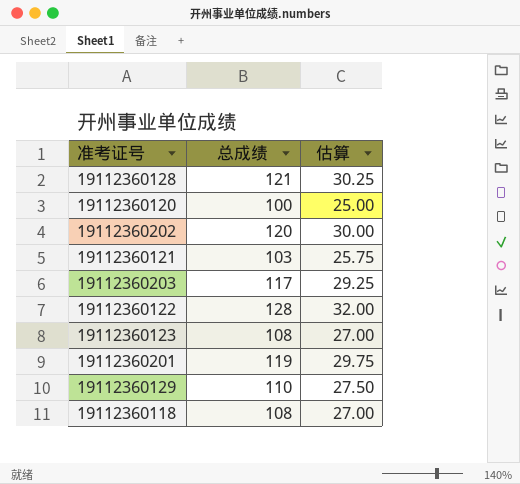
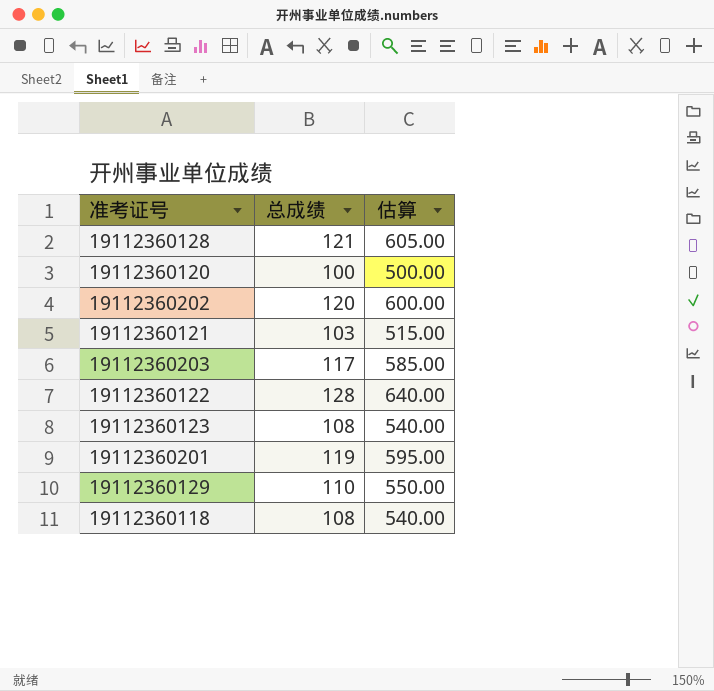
column 估算 | formula: [总成绩] * 0.25 -> [总成绩] * 5

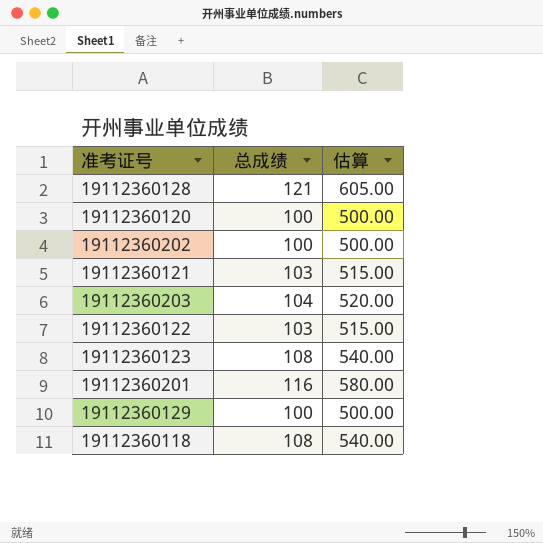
19112360202 | 总成绩: 120 -> 100
19112360202 | 估算: 600.00 -> 500.00
19112360203 | 总成绩: 117 -> 104
19112360203 | 估算: 585.00 -> 520.00
19112360122 | 总成绩: 128 -> 103
19112360122 | 估算: 640.00 -> 515.00
19112360201 | 总成绩: 119 -> 116
19112360201 | 估算: 595.00 -> 580.00
19112360129 | 总成绩: 110 -> 100
19112360129 | 估算: 550.00 -> 500.00

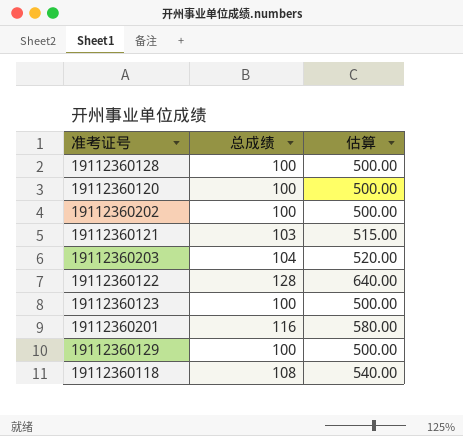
19112360128 | 总成绩: 121 -> 100
19112360128 | 估算: 605.00 -> 500.00
19112360122 | 总成绩: 103 -> 128
19112360122 | 估算: 515.00 -> 640.00
19112360123 | 总成绩: 108 -> 100
19112360123 | 估算: 540.00 -> 500.00

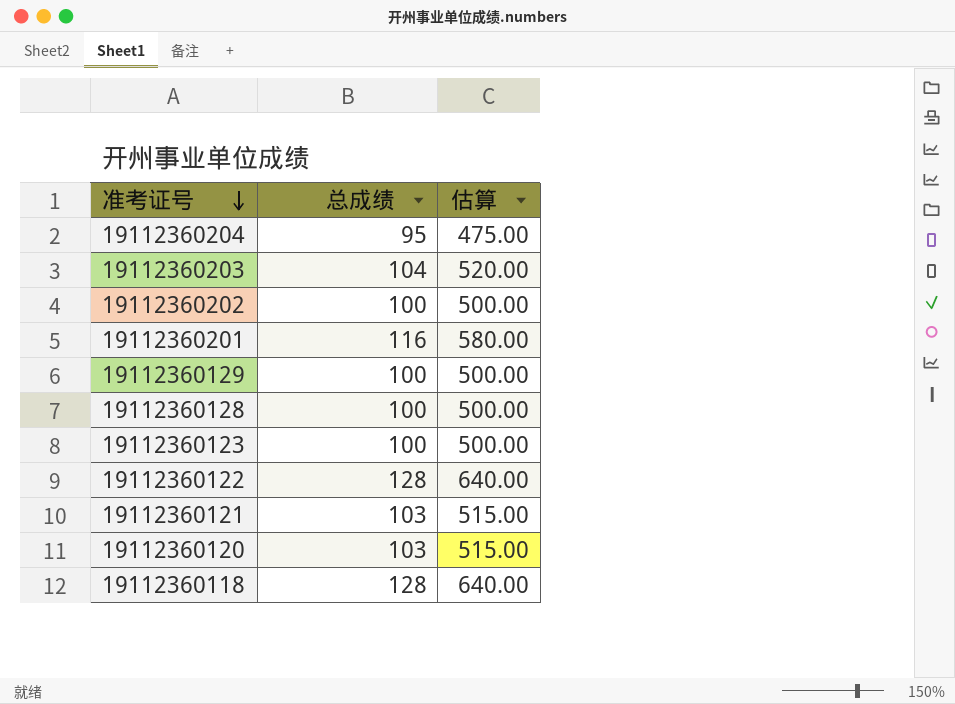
row order: none -> 准考证号 descending
row 19112360204: none -> 95 | 475.00
19112360120 | 总成绩: 100 -> 103
19112360120 | 估算: 500.00 -> 515.00
19112360118 | 总成绩: 108 -> 128
19112360118 | 估算: 540.00 -> 640.00

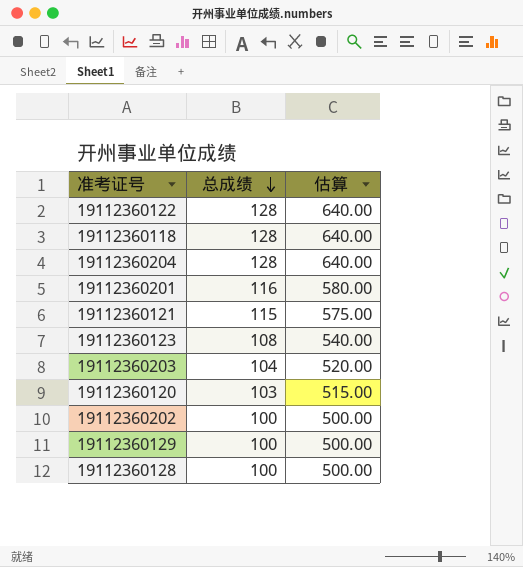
row order: 准考证号 descending -> 总成绩 descending
19112360204 | 总成绩: 95 -> 128
19112360204 | 估算: 475.00 -> 640.00
19112360121 | 总成绩: 103 -> 115
19112360121 | 估算: 515.00 -> 575.00
19112360123 | 总成绩: 100 -> 108
19112360123 | 估算: 500.00 -> 540.00

